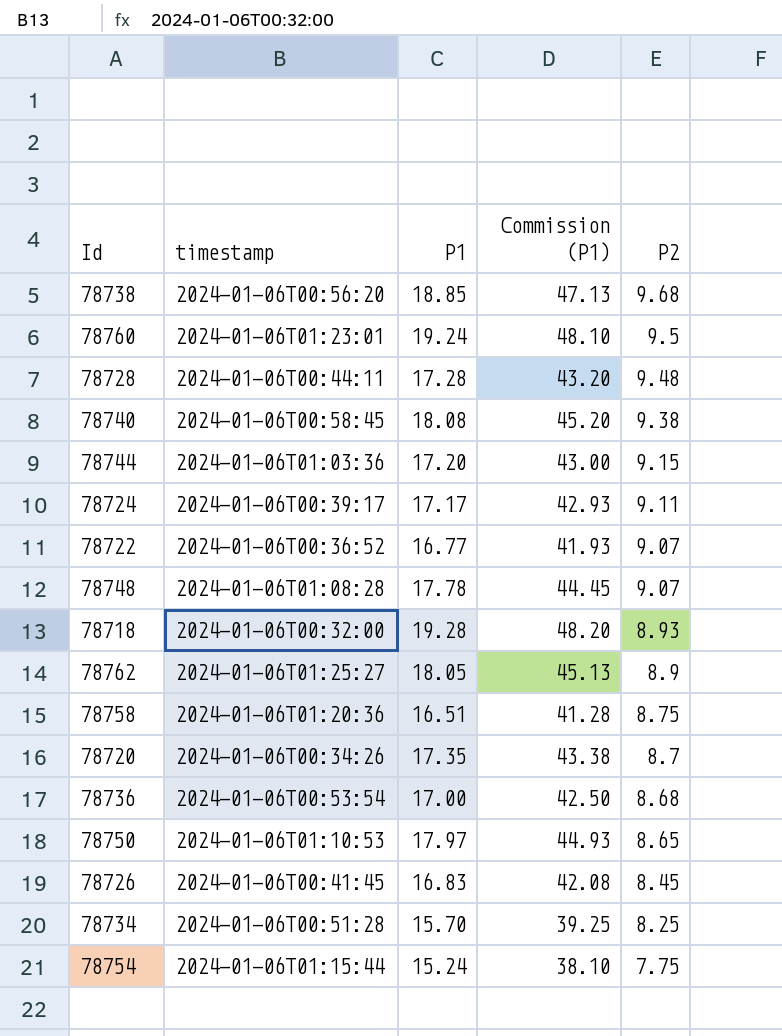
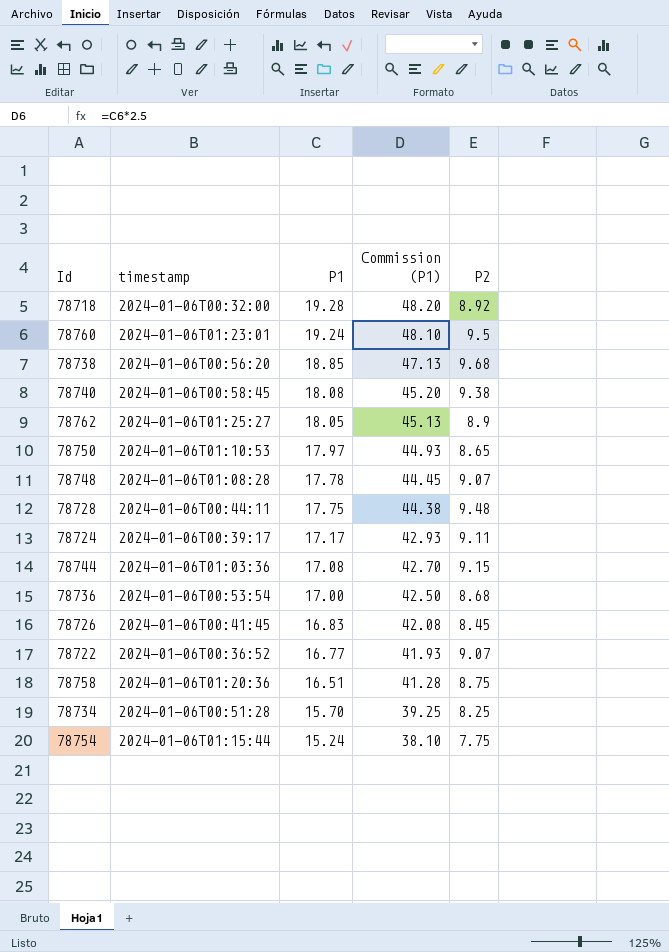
row order: P2 descending -> P1 descending
row 78720: 2024-01-06T00:34:26 | 17.35 | 43.38 | 8.7 -> none
78718 | P2: 8.93 -> 8.92
78728 | P1: 17.28 -> 17.75
78728 | Commission (P1): 43.20 -> 44.38
78744 | P1: 17.20 -> 17.08
78744 | Commission (P1): 43.00 -> 42.70

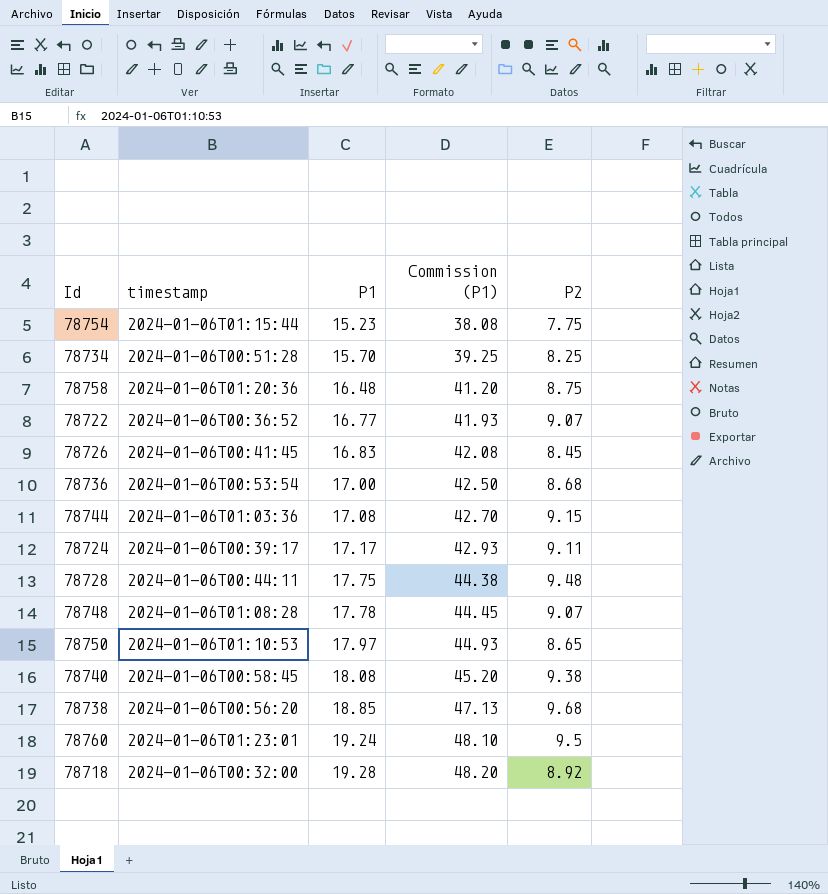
row order: P1 descending -> P1 ascending
row 78762: 2024-01-06T01:25:27 | 18.05 | 45.13 | 8.9 -> none
78754 | P1: 15.24 -> 15.23
78754 | Commission (P1): 38.10 -> 38.08
78758 | P1: 16.51 -> 16.48
78758 | Commission (P1): 41.28 -> 41.20

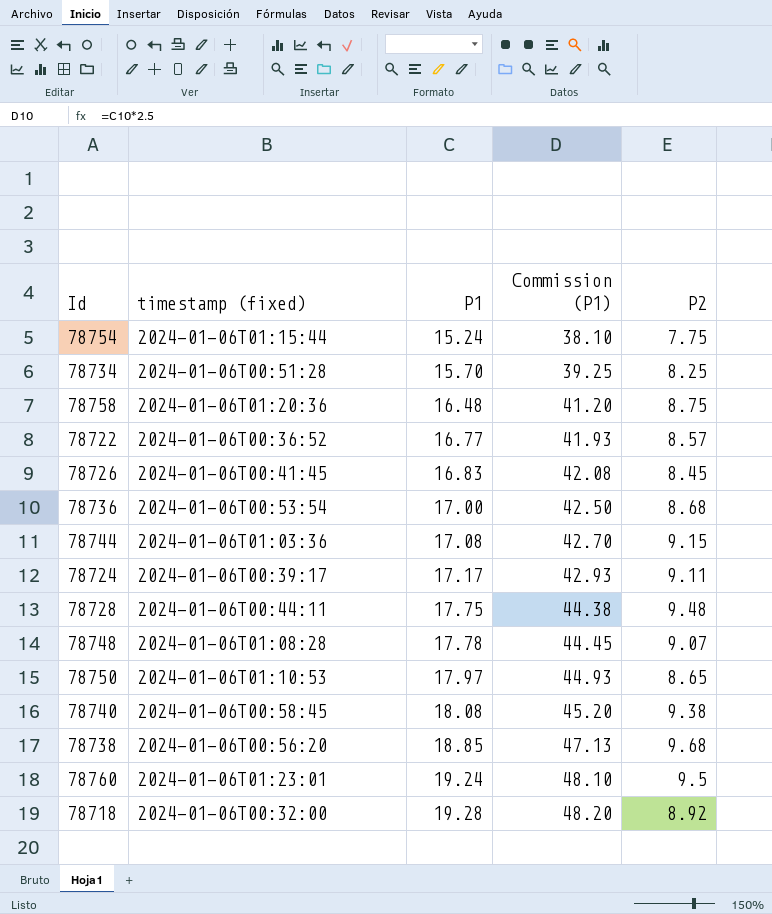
column name: timestamp -> timestamp (fixed)
78754 | P1: 15.23 -> 15.24
78754 | Commission (P1): 38.08 -> 38.10
78722 | P2: 9.07 -> 8.57

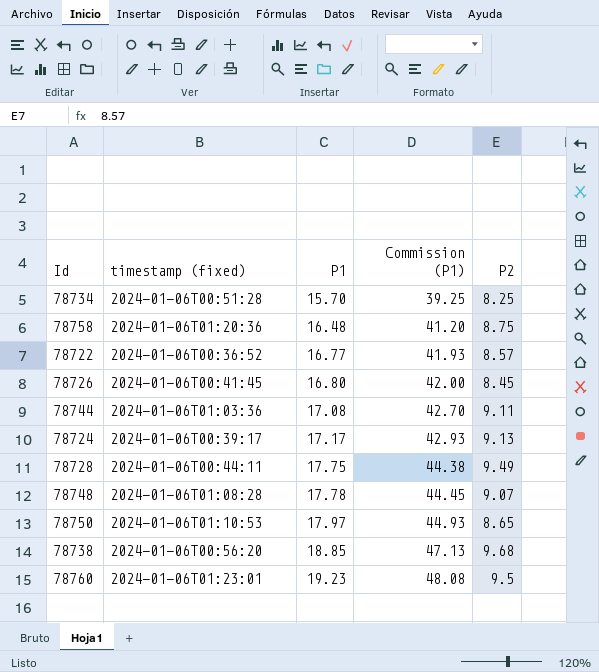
row 78754: 2024-01-06T01:15:44 | 15.24 | 38.10 | 7.75 -> none
row 78736: 2024-01-06T00:53:54 | 17.00 | 42.50 | 8.68 -> none
row 78740: 2024-01-06T00:58:45 | 18.08 | 45.20 | 9.38 -> none
row 78718: 2024-01-06T00:32:00 | 19.28 | 48.20 | 8.92 -> none
78726 | P1: 16.83 -> 16.80
78726 | Commission (P1): 42.08 -> 42.00
78744 | P2: 9.15 -> 9.11
78724 | P2: 9.11 -> 9.13
78728 | P2: 9.48 -> 9.49
78760 | P1: 19.24 -> 19.23
78760 | Commission (P1): 48.10 -> 48.08

